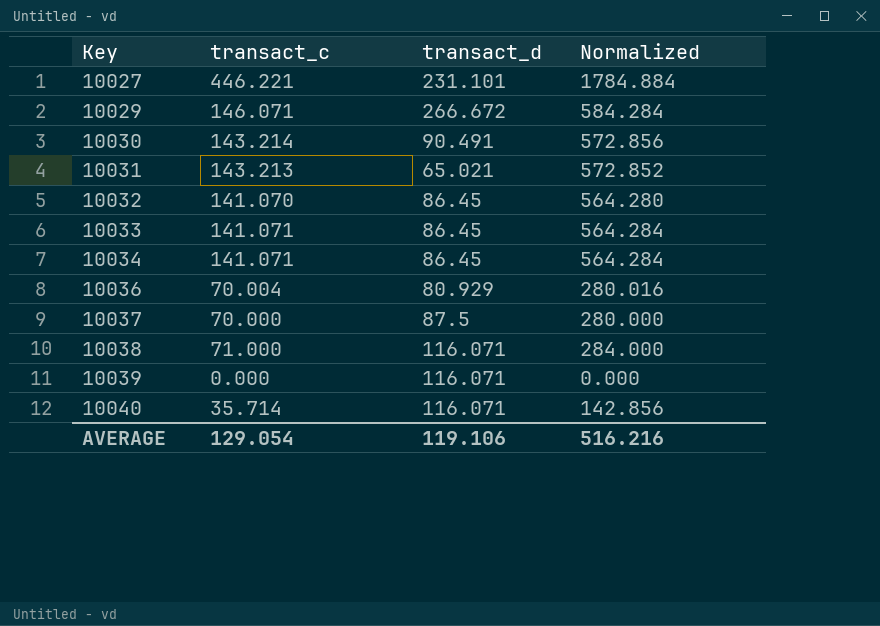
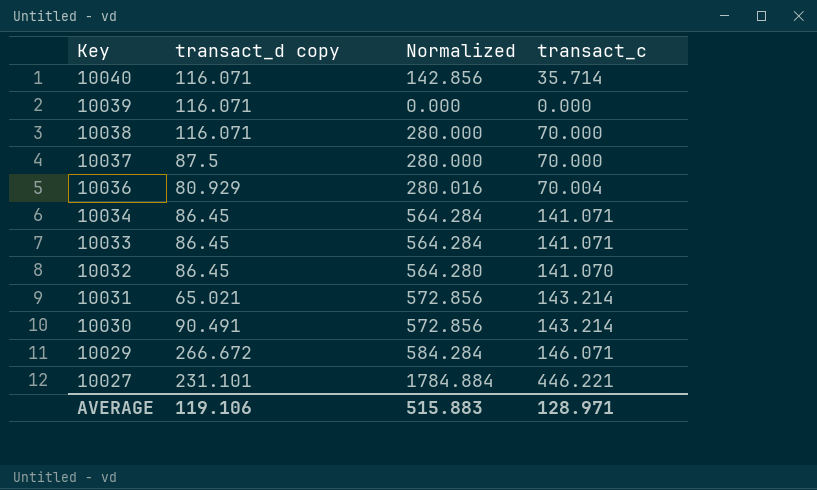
row order: Key ascending -> Key descending
column name: transact_d -> transact_d copy
column transact_c | position: 2 -> 4
10038 | Normalized: 284.000 -> 280.000
10038 | transact_c: 71.000 -> 70.000
10031 | Normalized: 572.852 -> 572.856
10031 | transact_c: 143.213 -> 143.214
AVERAGE | Normalized: 516.216 -> 515.883
AVERAGE | transact_c: 129.054 -> 128.971

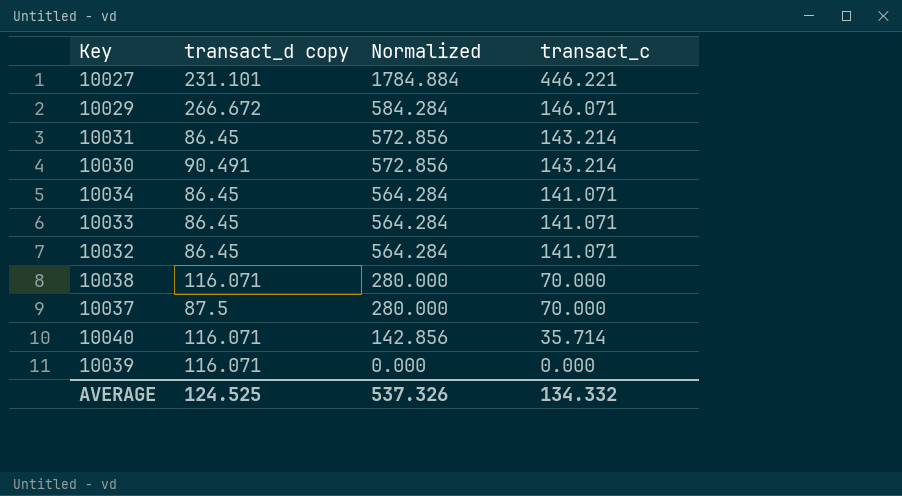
row order: Key descending -> Normalized descending
row 10036: 80.929 | 280.016 | 70.004 -> none
10031 | transact_d copy: 65.021 -> 86.45
10032 | Normalized: 564.280 -> 564.284
10032 | transact_c: 141.070 -> 141.071
AVERAGE | transact_d copy: 119.106 -> 124.525
AVERAGE | Normalized: 515.883 -> 537.326
AVERAGE | transact_c: 128.971 -> 134.332

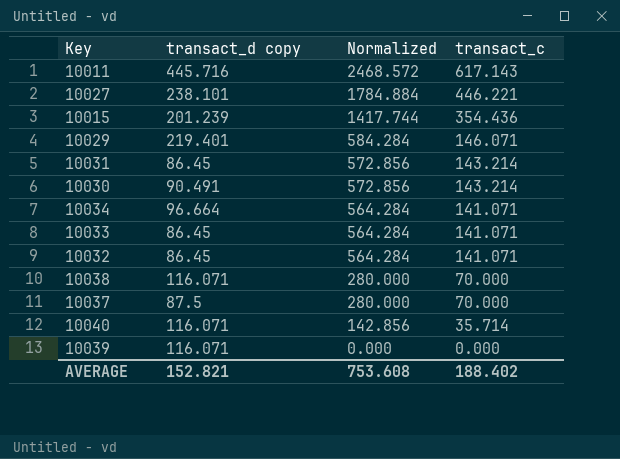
row 10011: none -> 445.716 | 2468.572 | 617.143
10027 | transact_d copy: 231.101 -> 238.101
row 10015: none -> 201.239 | 1417.744 | 354.436
10029 | transact_d copy: 266.672 -> 219.401
10034 | transact_d copy: 86.45 -> 96.664
AVERAGE | transact_d copy: 124.525 -> 152.821
AVERAGE | Normalized: 537.326 -> 753.608
AVERAGE | transact_c: 134.332 -> 188.402

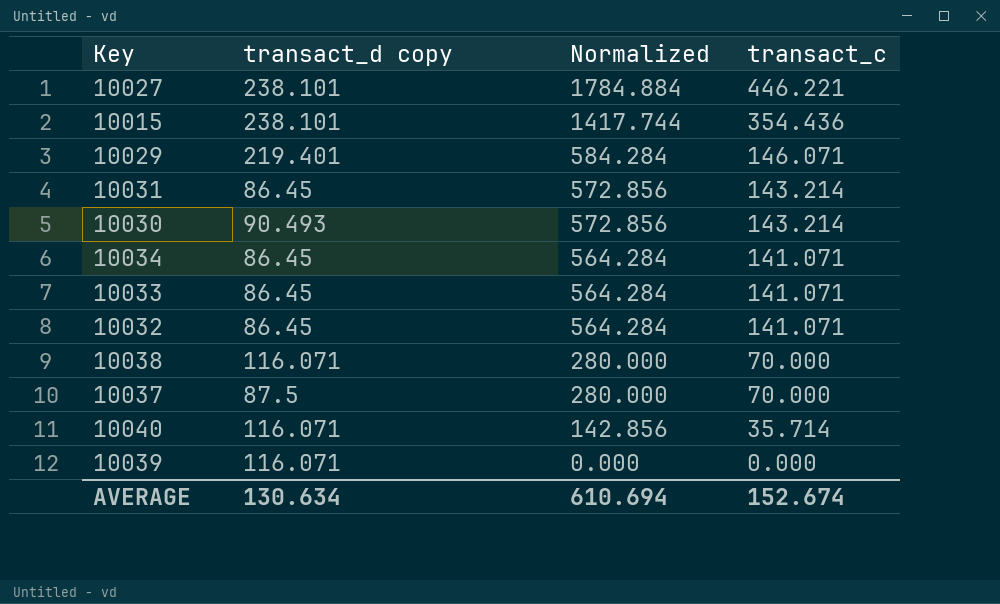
row 10011: 445.716 | 2468.572 | 617.143 -> none
10015 | transact_d copy: 201.239 -> 238.101
10030 | transact_d copy: 90.491 -> 90.493
10034 | transact_d copy: 96.664 -> 86.45
AVERAGE | transact_d copy: 152.821 -> 130.634
AVERAGE | Normalized: 753.608 -> 610.694
AVERAGE | transact_c: 188.402 -> 152.674

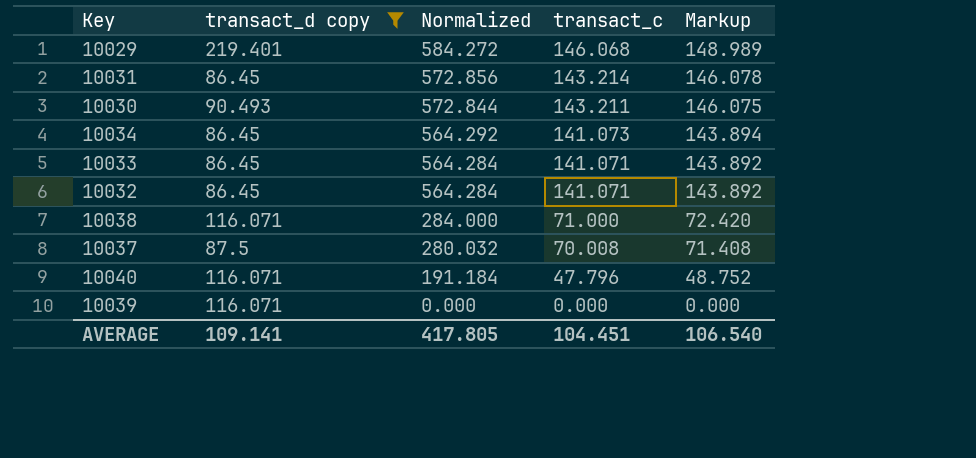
filter: none -> transact_d copy != 238.101
column Markup | formula: none -> [transact_c] * 1.02
10029 | Normalized: 584.284 -> 584.272
10029 | transact_c: 146.071 -> 146.068
10030 | Normalized: 572.856 -> 572.844
10030 | transact_c: 143.214 -> 143.211
10034 | Normalized: 564.284 -> 564.292
10034 | transact_c: 141.071 -> 141.073
10038 | Normalized: 280.000 -> 284.000
10038 | transact_c: 70.000 -> 71.000
10037 | Normalized: 280.000 -> 280.032
10037 | transact_c: 70.000 -> 70.008
10040 | Normalized: 142.856 -> 191.184
10040 | transact_c: 35.714 -> 47.796
AVERAGE | transact_d copy: 130.634 -> 109.141
AVERAGE | Normalized: 610.694 -> 417.805
AVERAGE | transact_c: 152.674 -> 104.451

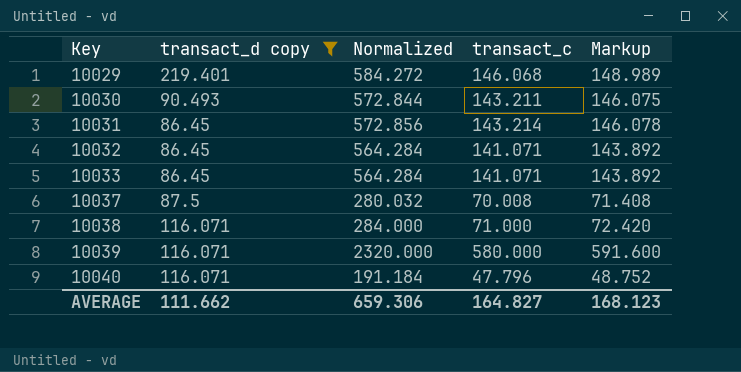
row order: Normalized descending -> Key ascending
row 10034: 86.45 | 564.292 | 141.073 | 143.894 -> none
10039 | Normalized: 0.000 -> 2320.000
10039 | transact_c: 0.000 -> 580.000
10039 | Markup: 0.000 -> 591.600
AVERAGE | transact_d copy: 109.141 -> 111.662
AVERAGE | Normalized: 417.805 -> 659.306
AVERAGE | transact_c: 104.451 -> 164.827
AVERAGE | Markup: 106.540 -> 168.123

